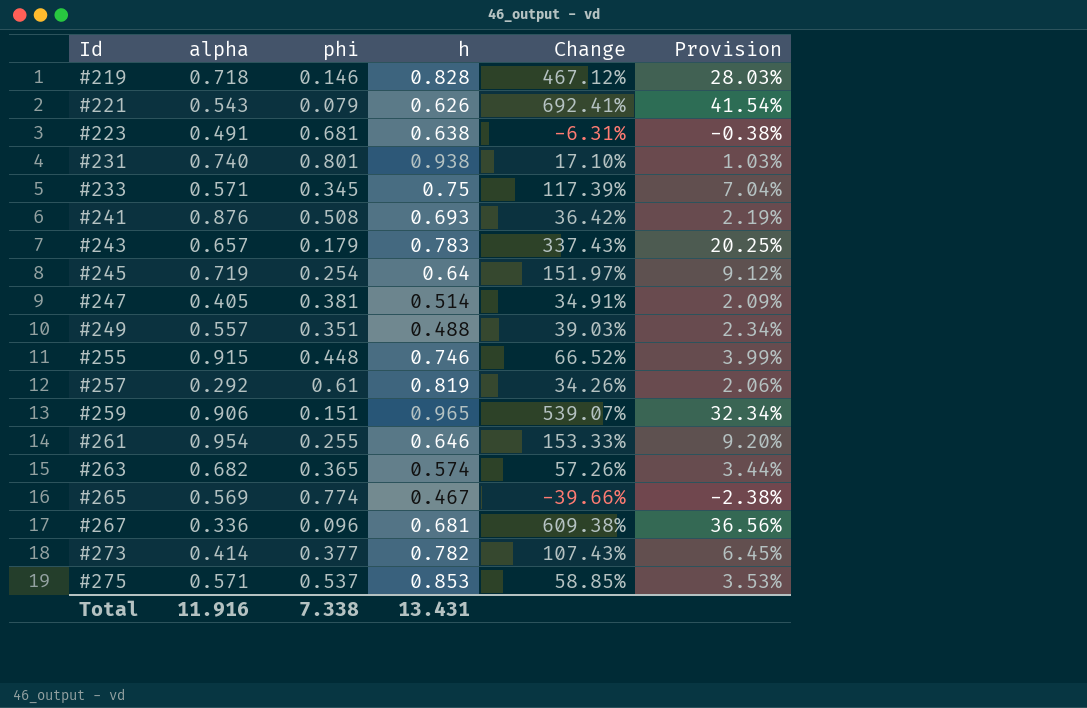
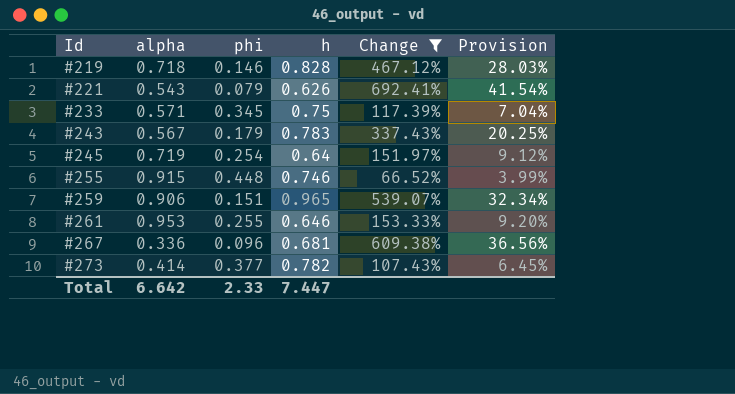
filter: none -> Change >= 66.52%
#243 | alpha: 0.657 -> 0.567
#261 | alpha: 0.954 -> 0.953
Total | alpha: 11.916 -> 6.642
Total | phi: 7.338 -> 2.33
Total | h: 13.431 -> 7.447

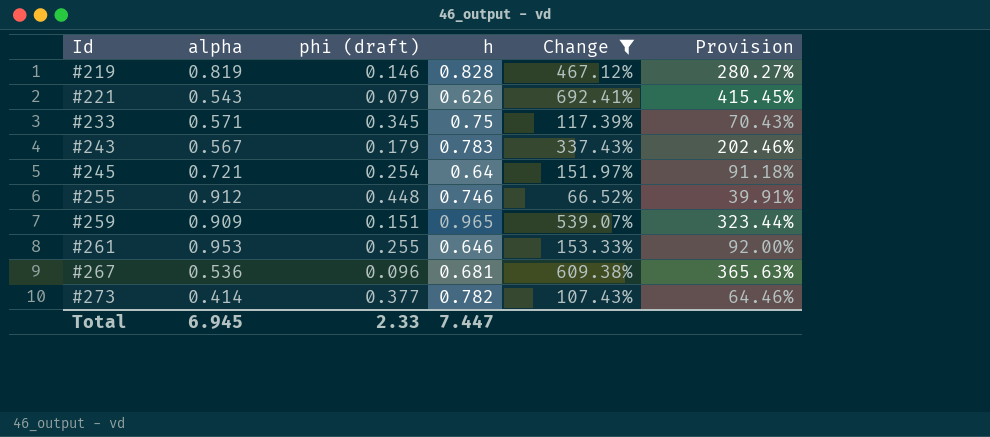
column name: phi -> phi (draft)
column Provision | formula: [Change] * 0.06 -> [Change] * 0.6
#219 | alpha: 0.718 -> 0.819
#245 | alpha: 0.719 -> 0.721
#255 | alpha: 0.915 -> 0.912
#259 | alpha: 0.906 -> 0.909
#267 | alpha: 0.336 -> 0.536
Total | alpha: 6.642 -> 6.945

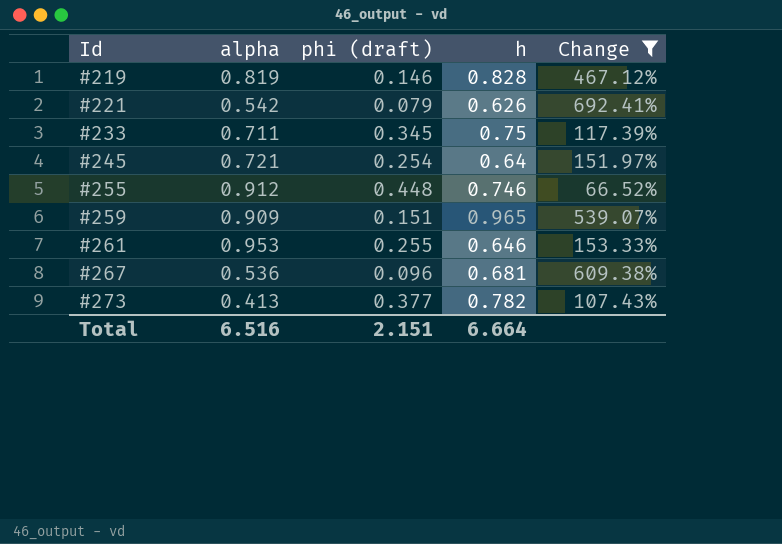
column Provision | formula: [Change] * 0.6 -> none
row #243: 0.567 | 0.179 | 0.783 | 337.43% | 202.46% -> none
#221 | alpha: 0.543 -> 0.542
#233 | alpha: 0.571 -> 0.711
#273 | alpha: 0.414 -> 0.413
Total | alpha: 6.945 -> 6.516
Total | phi (draft): 2.33 -> 2.151
Total | h: 7.447 -> 6.664

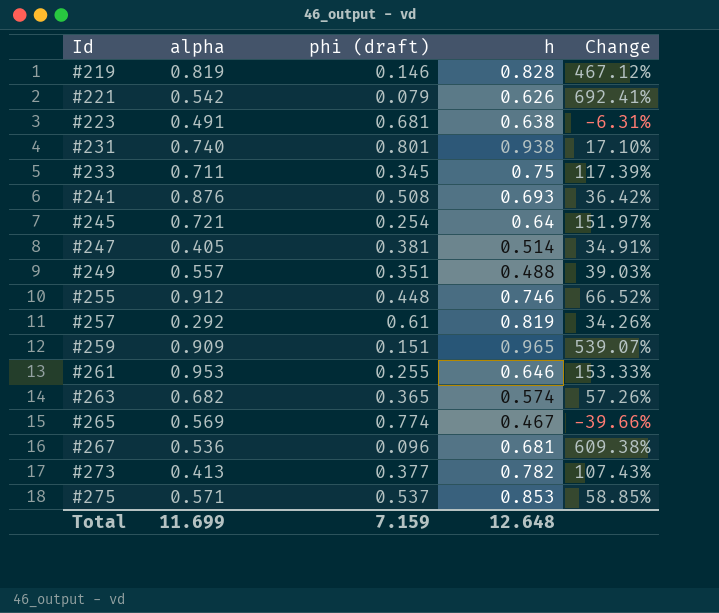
filter: Change >= 66.52% -> none
Total | alpha: 6.516 -> 11.699
Total | phi (draft): 2.151 -> 7.159
Total | h: 6.664 -> 12.648

